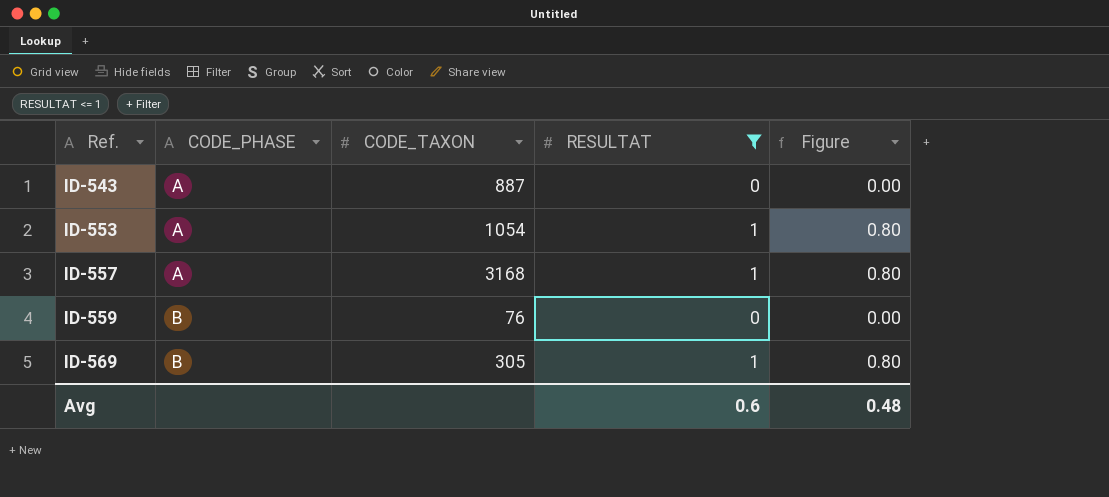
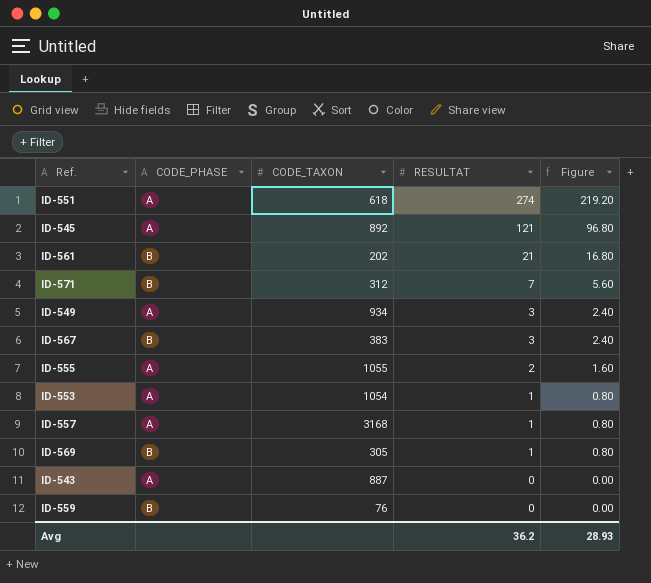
filter: RESULTAT <= 1 -> none
row order: Ref. ascending -> RESULTAT descending
Avg | RESULTAT: 0.6 -> 36.2
Avg | Figure: 0.48 -> 28.93

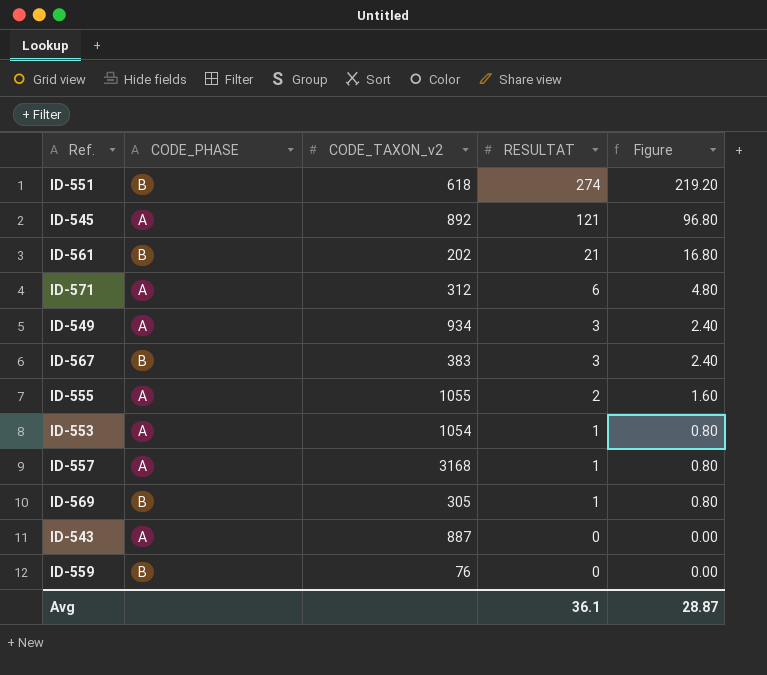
column name: CODE_TAXON -> CODE_TAXON_v2
ID-551 | CODE_PHASE: A -> B
ID-571 | CODE_PHASE: B -> A
ID-571 | RESULTAT: 7 -> 6
ID-571 | Figure: 5.60 -> 4.80
Avg | RESULTAT: 36.2 -> 36.1
Avg | Figure: 28.93 -> 28.87

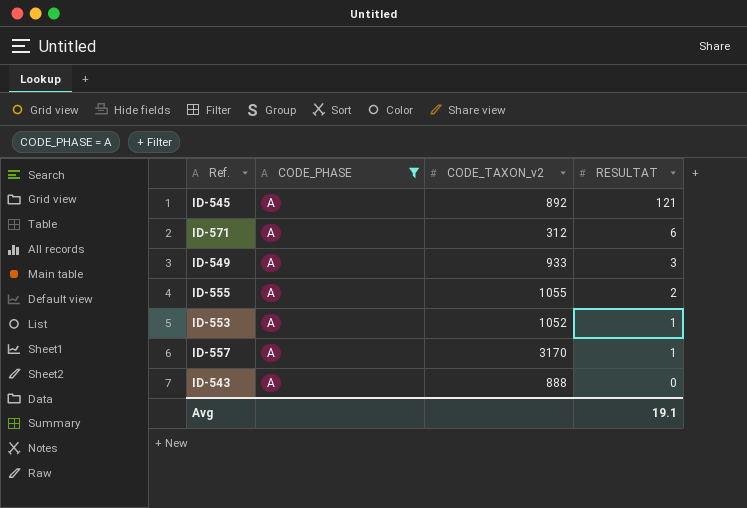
filter: none -> CODE_PHASE = A
column Figure | formula: [RESULTAT] * 0.8 -> none
ID-549 | CODE_TAXON_v2: 934 -> 933
ID-553 | CODE_TAXON_v2: 1054 -> 1052
ID-557 | CODE_TAXON_v2: 3168 -> 3170
ID-543 | CODE_TAXON_v2: 887 -> 888
Avg | RESULTAT: 36.1 -> 19.1

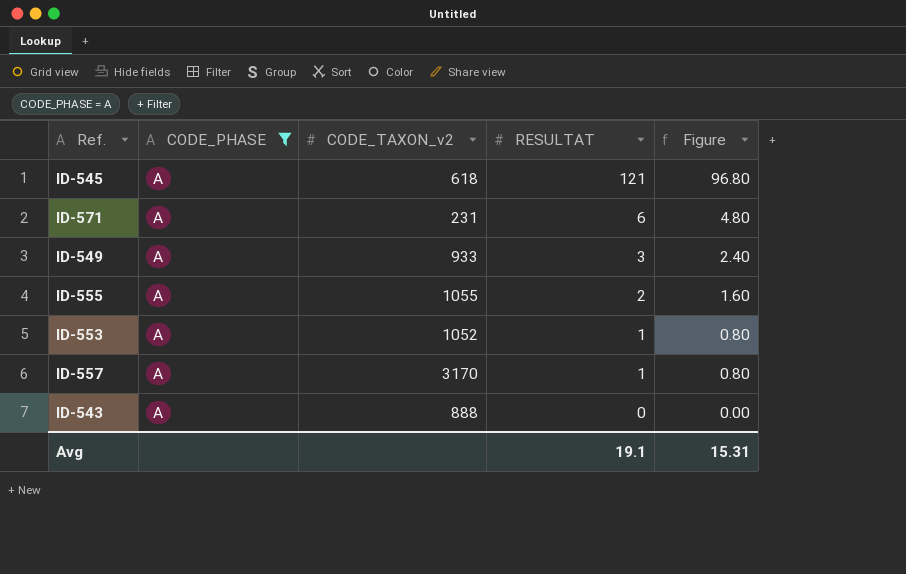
column Figure | formula: none -> [RESULTAT] * 0.8
ID-545 | CODE_TAXON_v2: 892 -> 618
ID-571 | CODE_TAXON_v2: 312 -> 231

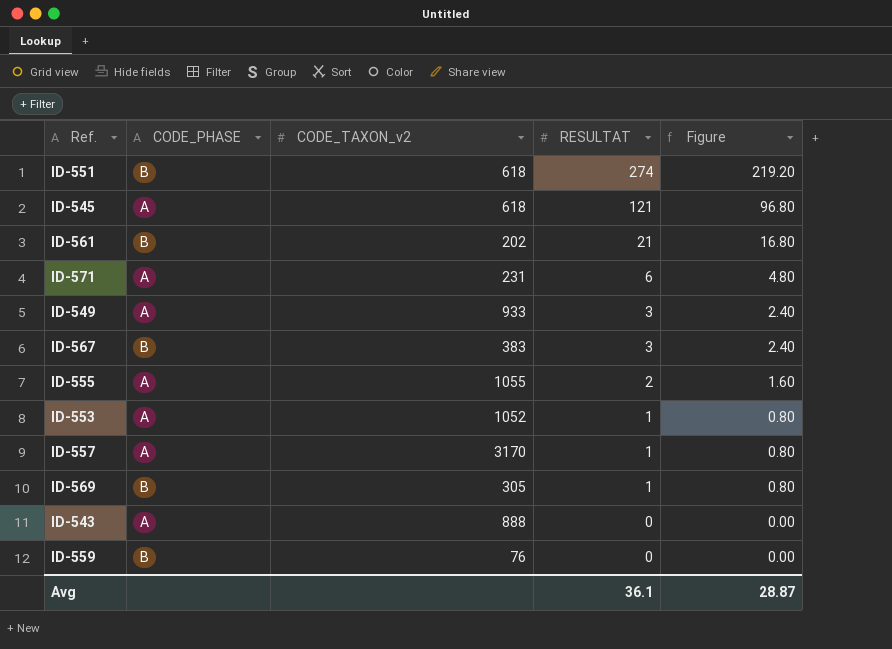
filter: CODE_PHASE = A -> none
Avg | RESULTAT: 19.1 -> 36.1
Avg | Figure: 15.31 -> 28.87

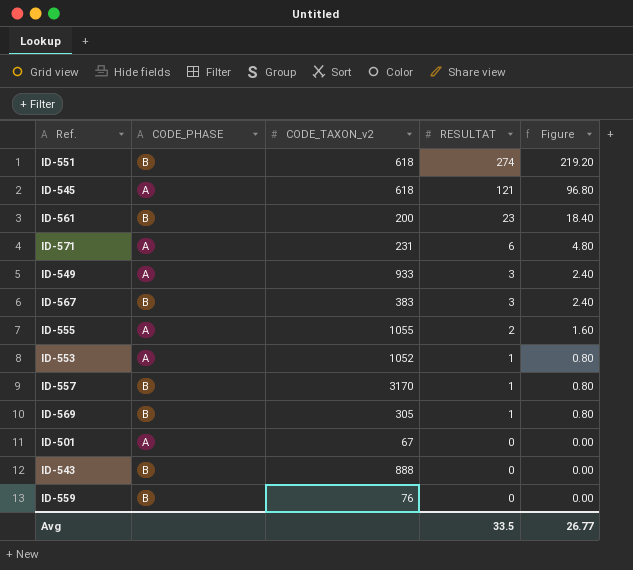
ID-561 | CODE_TAXON_v2: 202 -> 200
ID-561 | RESULTAT: 21 -> 23
ID-561 | Figure: 16.80 -> 18.40
ID-557 | CODE_PHASE: A -> B
row ID-501: none -> A | 67 | 0 | 0.00
ID-543 | CODE_PHASE: A -> B
Avg | RESULTAT: 36.1 -> 33.5
Avg | Figure: 28.87 -> 26.77

